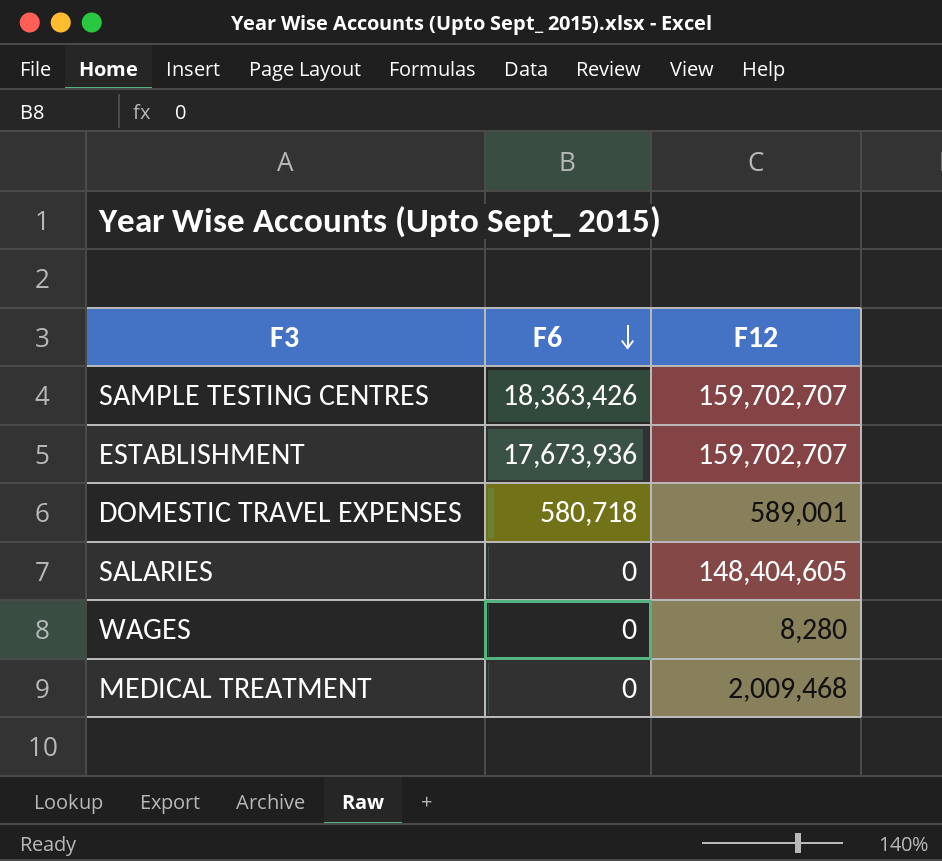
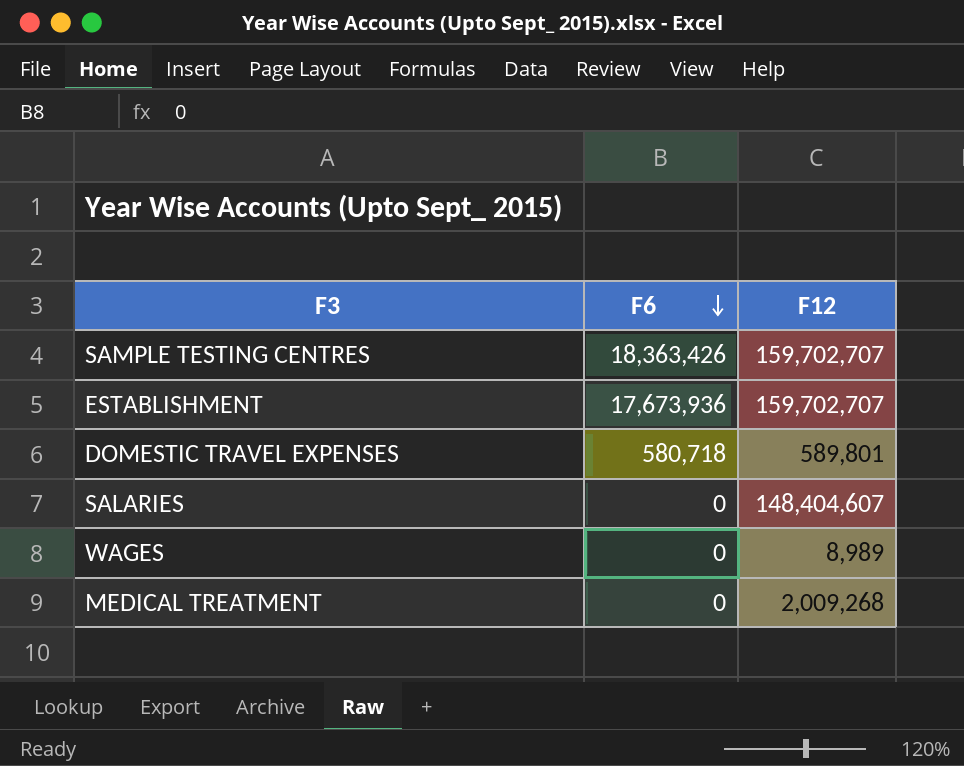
DOMESTIC TRAVEL EXPENSES | F12: 589,001 -> 589,801
SALARIES | F12: 148,404,605 -> 148,404,607
WAGES | F12: 8,280 -> 8,989
MEDICAL TREATMENT | F12: 2,009,468 -> 2,009,268

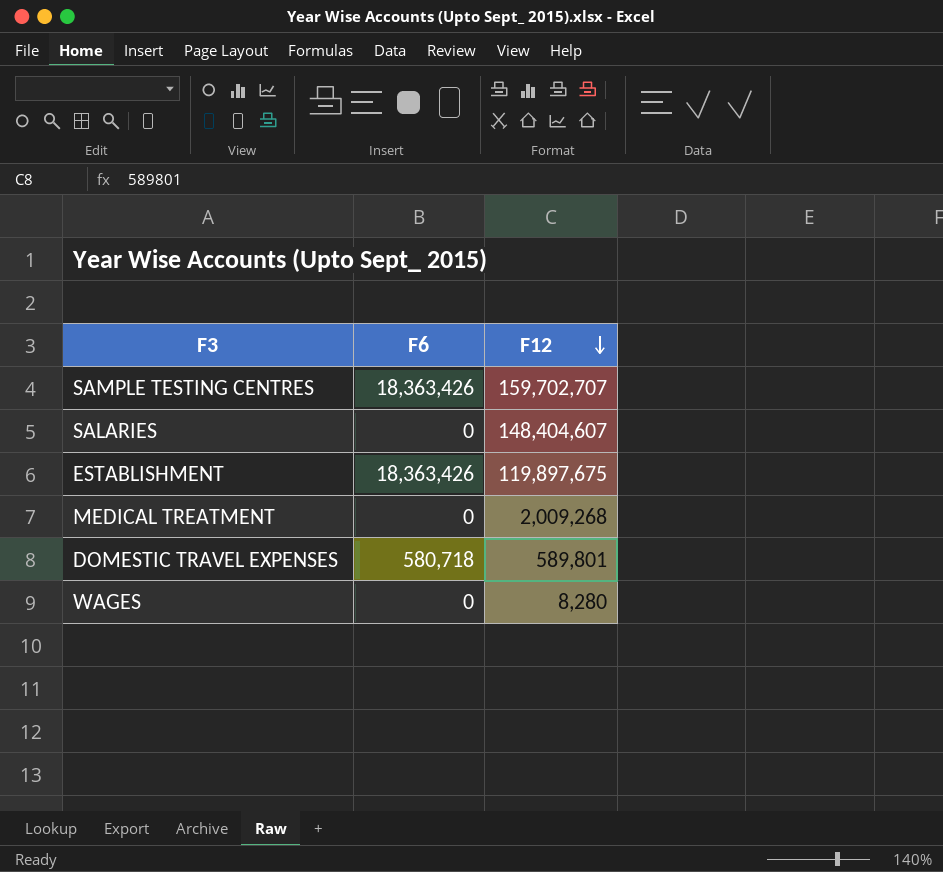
row order: F6 descending -> F12 descending
ESTABLISHMENT | F6: 17,673,936 -> 18,363,426
ESTABLISHMENT | F12: 159,702,707 -> 119,897,675
WAGES | F12: 8,989 -> 8,280

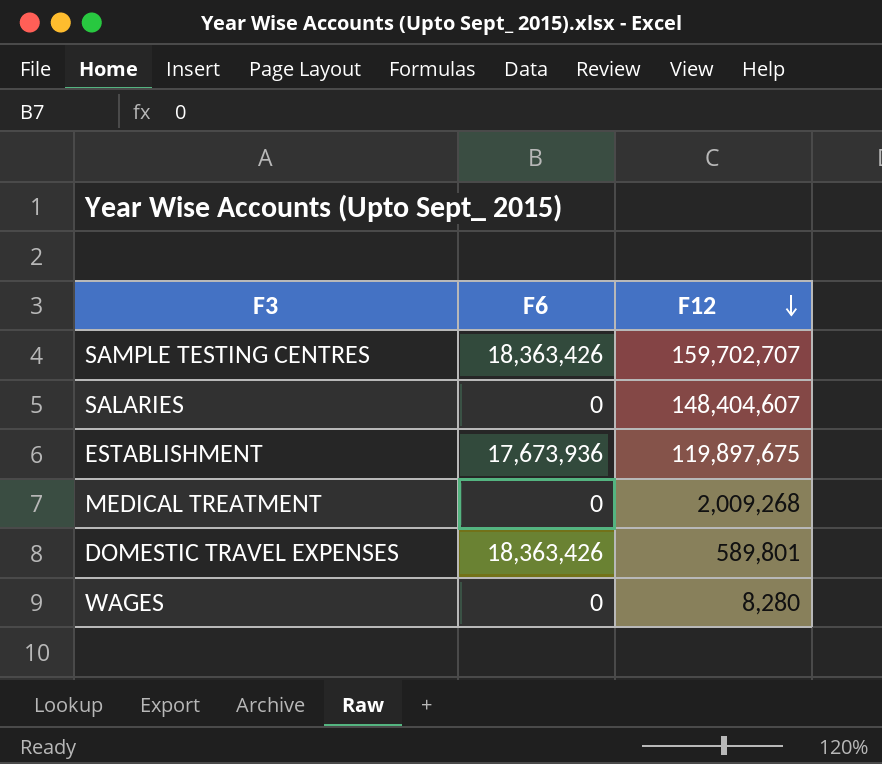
ESTABLISHMENT | F6: 18,363,426 -> 17,673,936
DOMESTIC TRAVEL EXPENSES | F6: 580,718 -> 18,363,426

